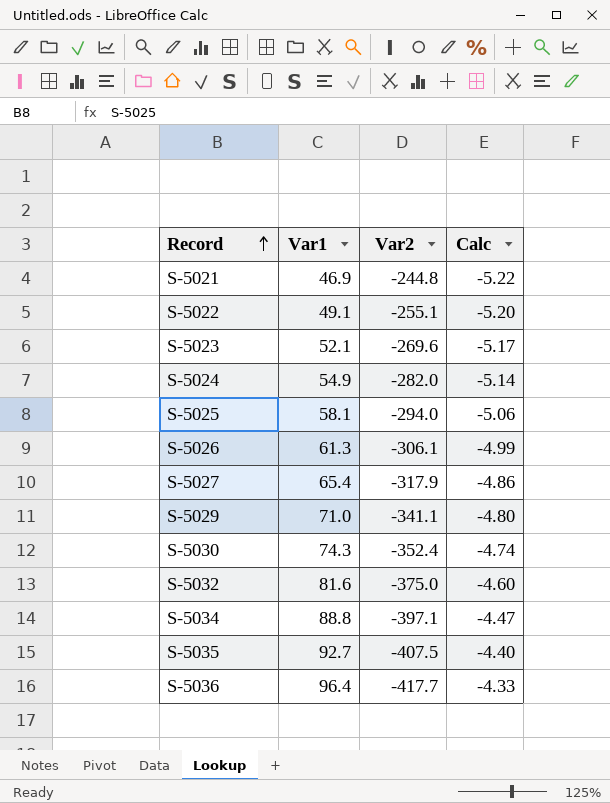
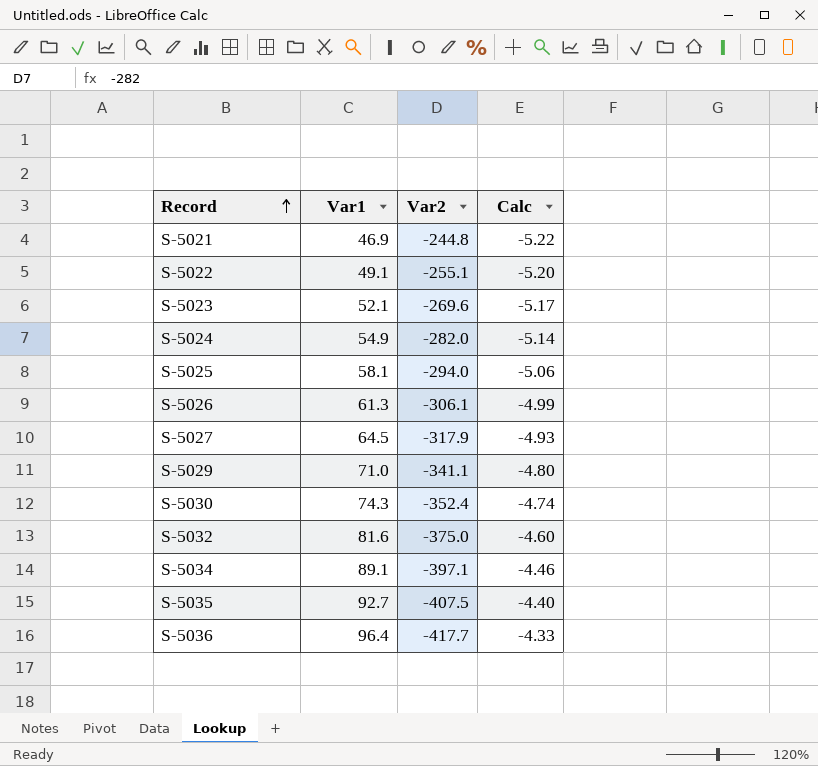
S-5027 | Var1: 65.4 -> 64.5
S-5027 | Calc: -4.86 -> -4.93
S-5034 | Var1: 88.8 -> 89.1
S-5034 | Calc: -4.47 -> -4.46

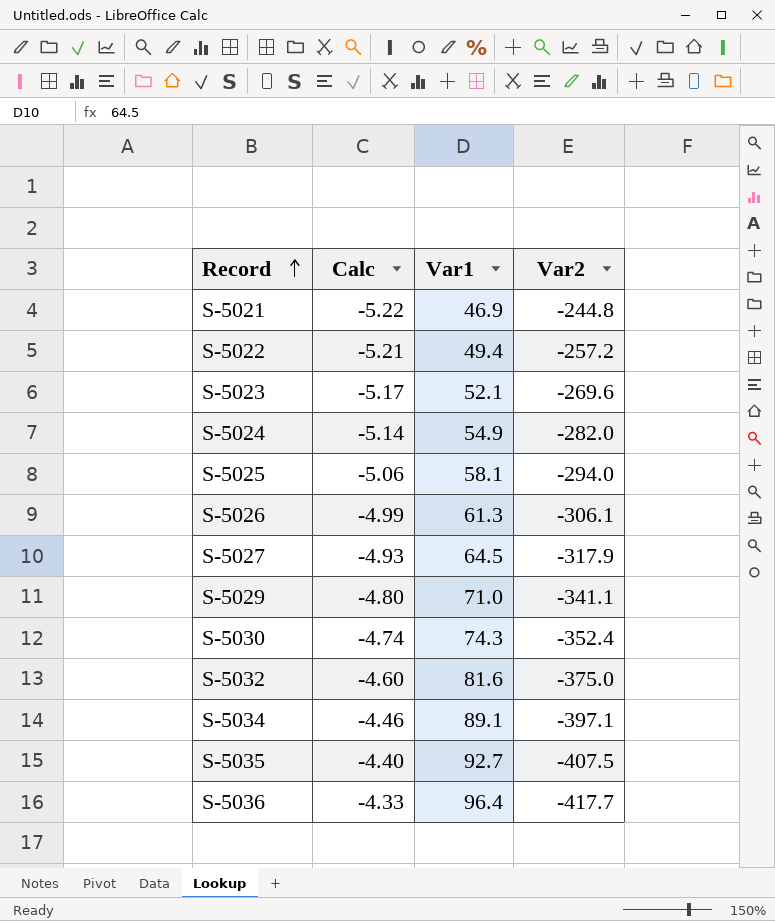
column Calc | position: 4 -> 2
S-5022 | Calc: -5.20 -> -5.21
S-5022 | Var1: 49.1 -> 49.4
S-5022 | Var2: -255.1 -> -257.2

